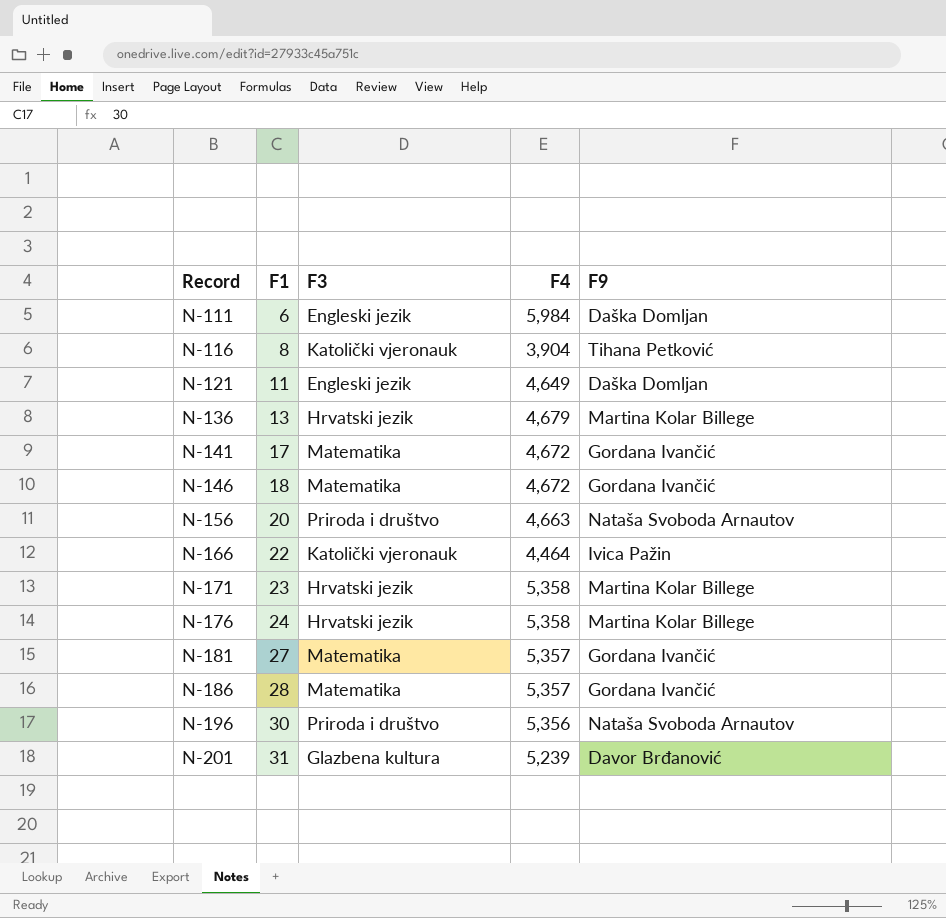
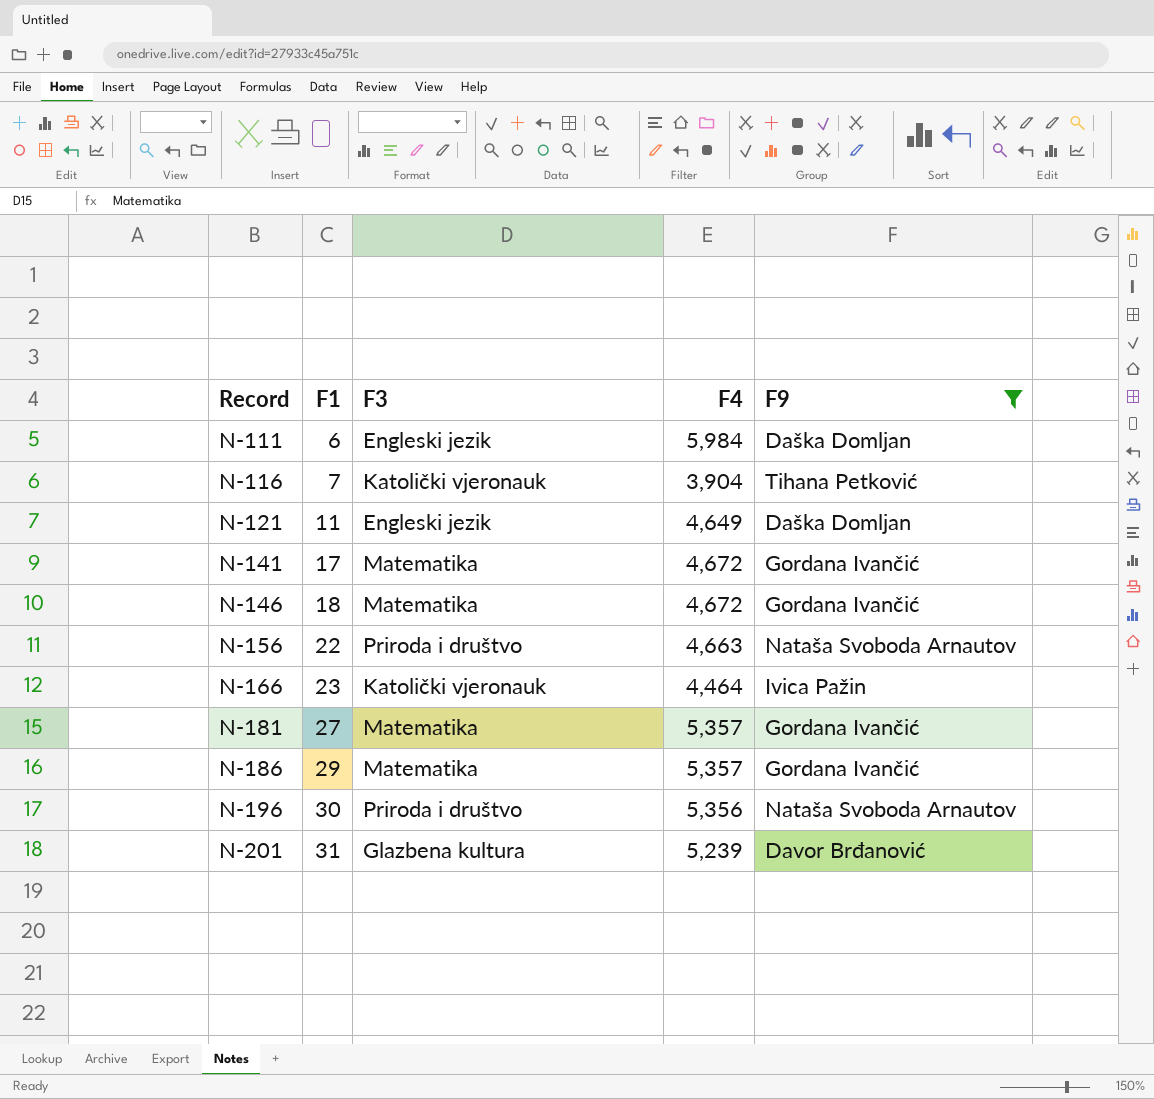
filter: none -> F9 != Martina Kolar Billege
N-116 | F1: 8 -> 7
N-156 | F1: 20 -> 22
N-166 | F1: 22 -> 23
N-186 | F1: 28 -> 29

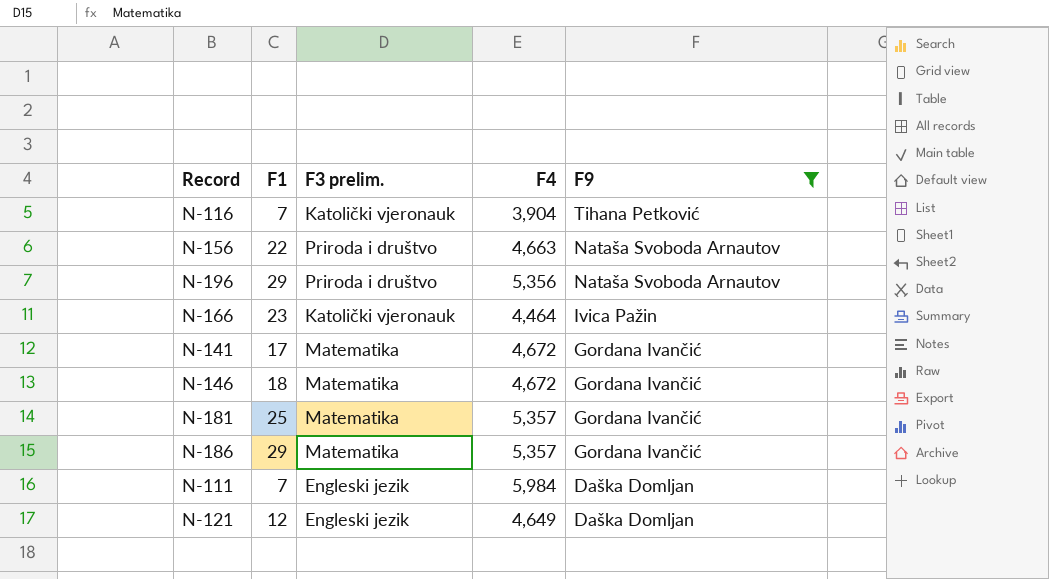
row order: Record ascending -> F9 descending
column name: F3 -> F3 prelim.
row N-201: 31 | Glazbena kultura | 5,239 | Davor Brđanović -> none
N-196 | F1: 30 -> 29
N-181 | F1: 27 -> 25
N-111 | F1: 6 -> 7
N-121 | F1: 11 -> 12

